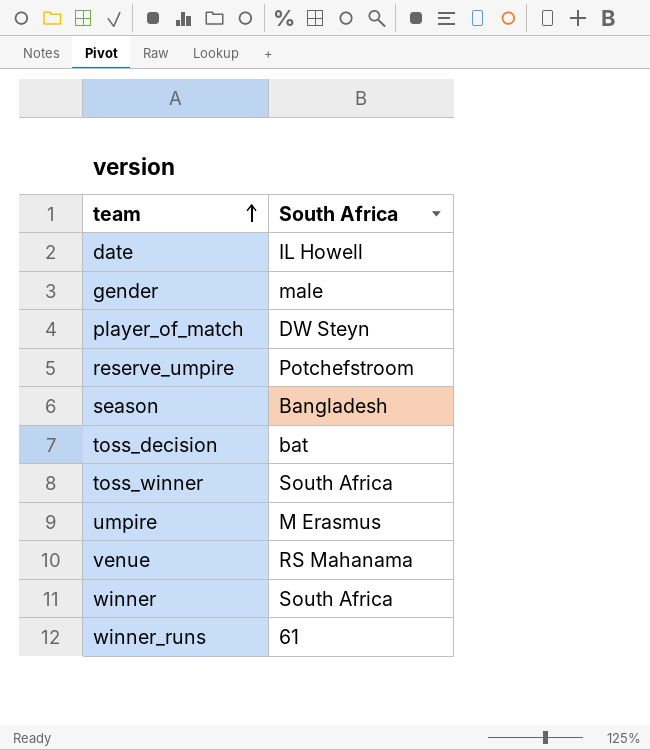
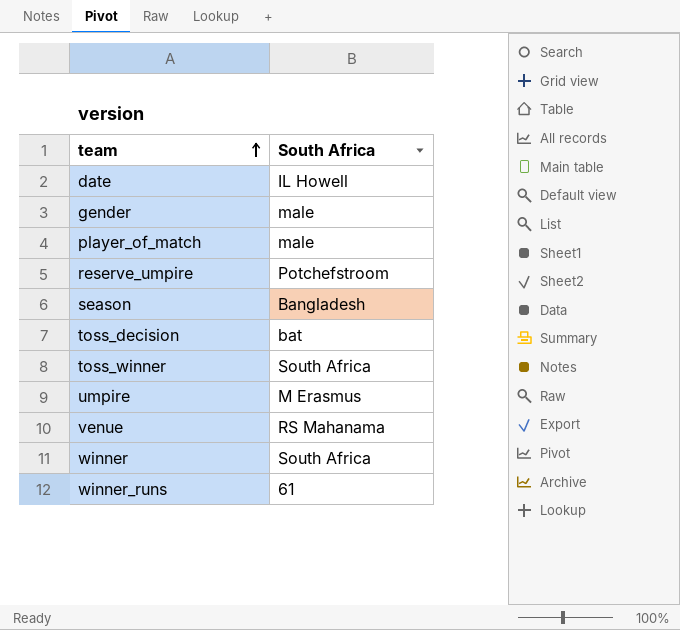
player_of_match | South Africa: DW Steyn -> male

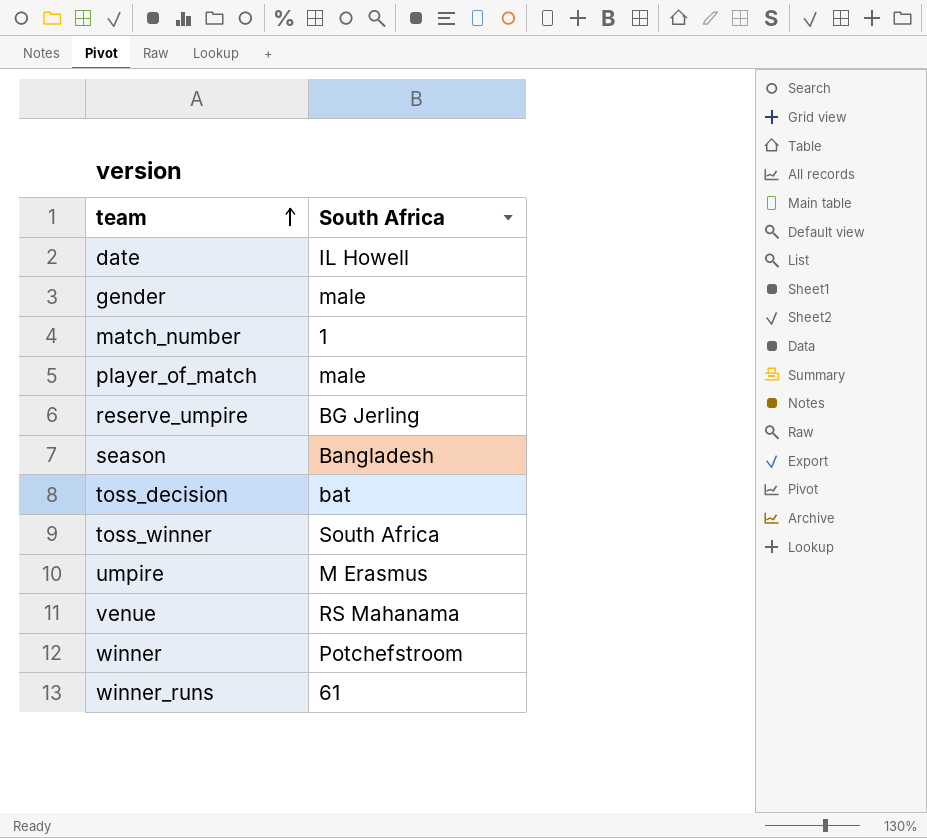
row match_number: none -> 1
reserve_umpire | South Africa: Potchefstroom -> BG Jerling
winner | South Africa: South Africa -> Potchefstroom

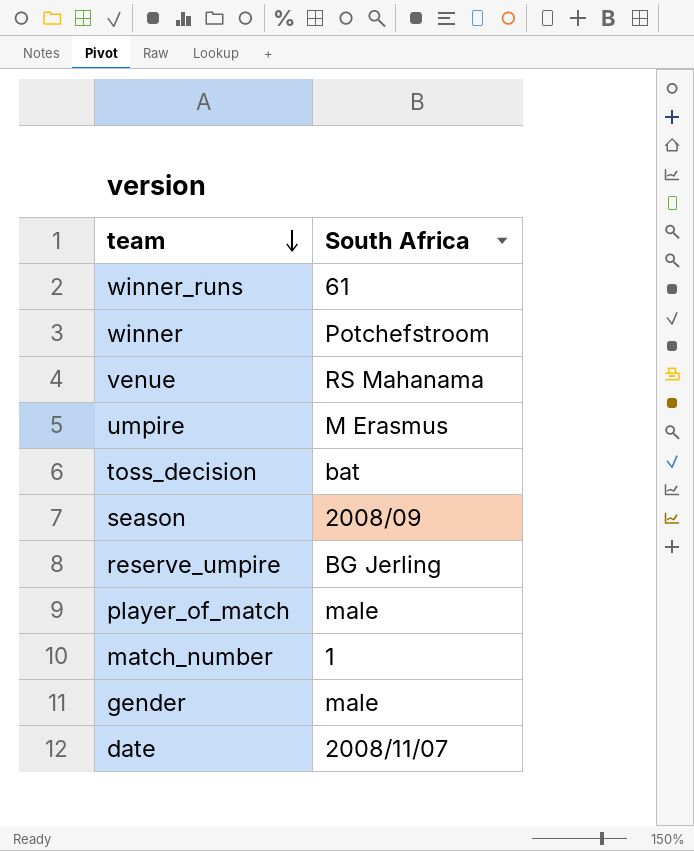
row order: team ascending -> team descending
row toss_winner: South Africa -> none
season | South Africa: Bangladesh -> 2008/09
date | South Africa: IL Howell -> 2008/11/07

